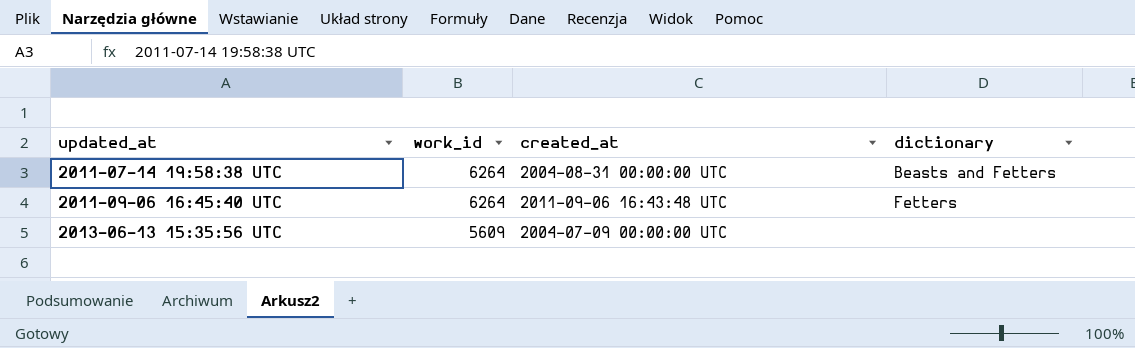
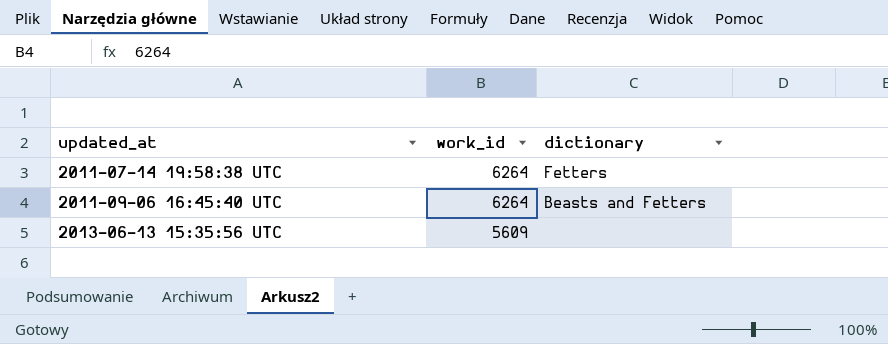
column created_at | position: 3 -> none
2011-07-14 19:58:38 UTC | dictionary: Beasts and Fetters -> Fetters
2011-09-06 16:45:40 UTC | dictionary: Fetters -> Beasts and Fetters

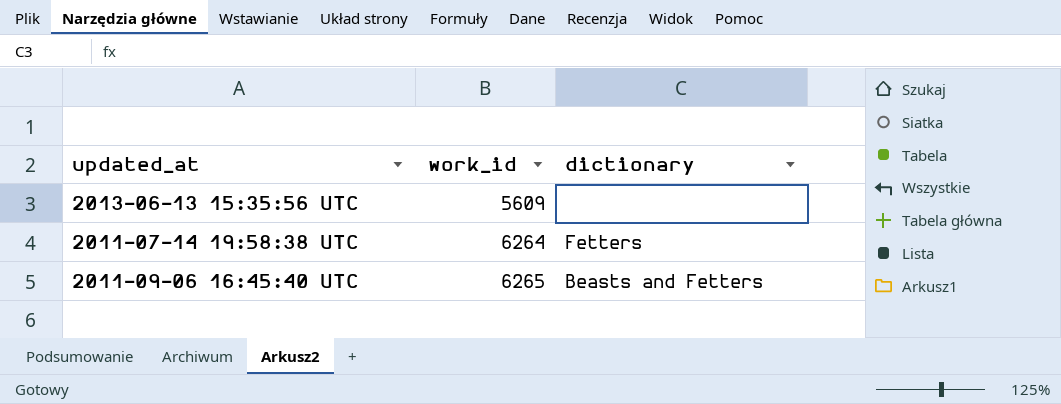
row order: updated_at ascending -> work_id ascending
2011-09-06 16:45:40 UTC | work_id: 6264 -> 6265

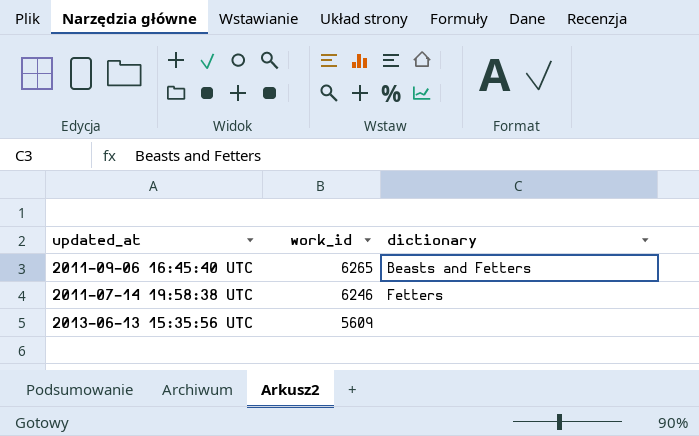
row order: work_id ascending -> work_id descending
2011-07-14 19:58:38 UTC | work_id: 6264 -> 6246

